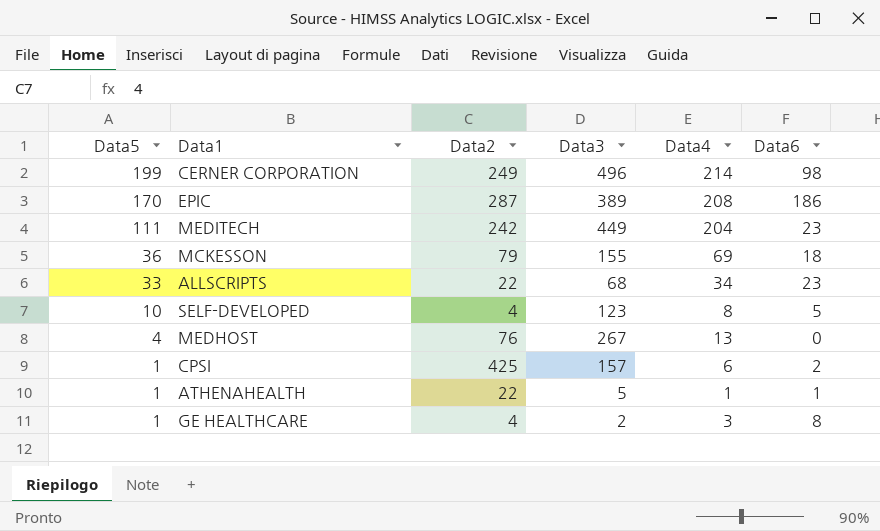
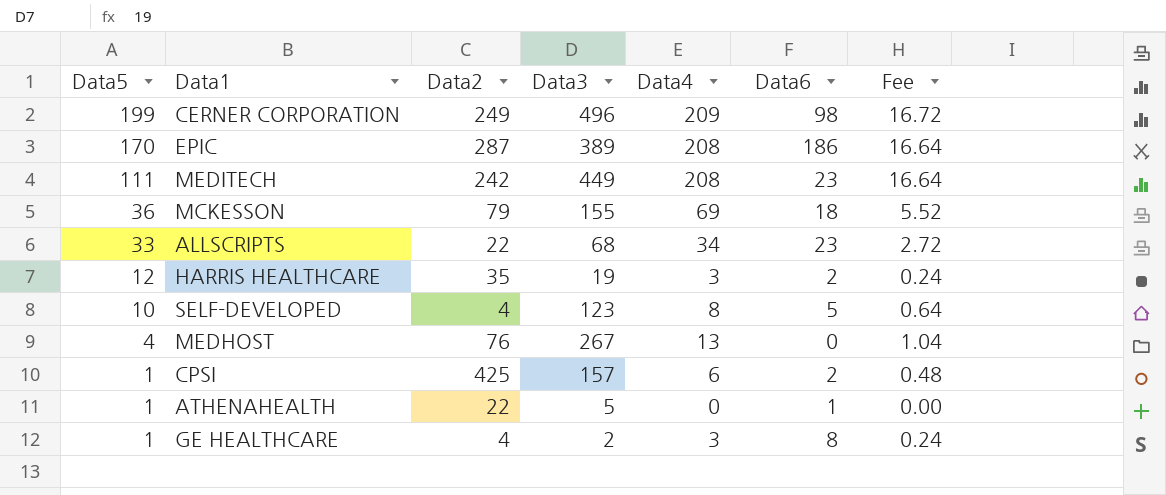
column Fee | formula: none -> [Data4] * 0.08
CERNER CORPORATION | Data4: 214 -> 209
MEDITECH | Data4: 204 -> 208
row HARRIS HEALTHCARE: none -> 12 | 35 | 19 | 3 | 2 | 0.24
ATHENAHEALTH | Data4: 1 -> 0

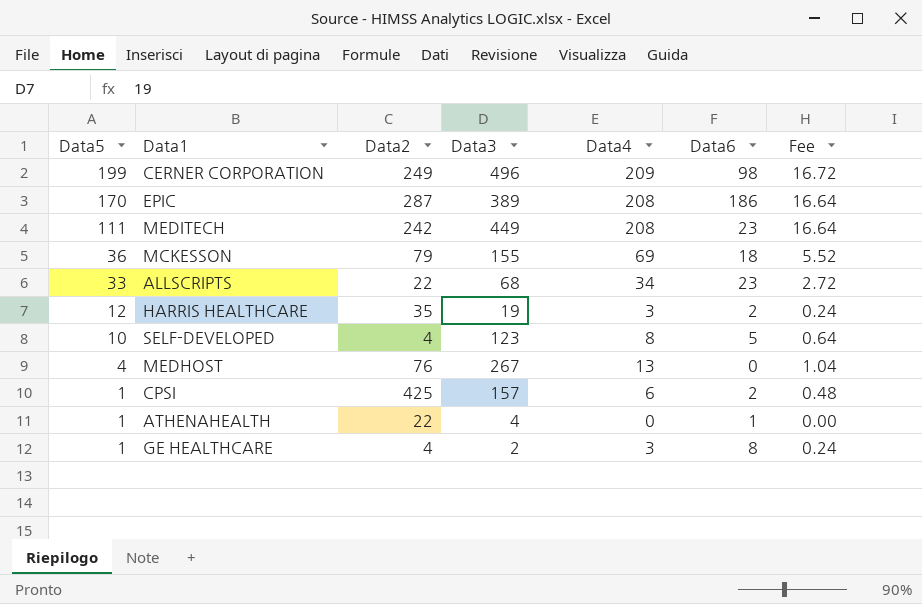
ATHENAHEALTH | Data3: 5 -> 4

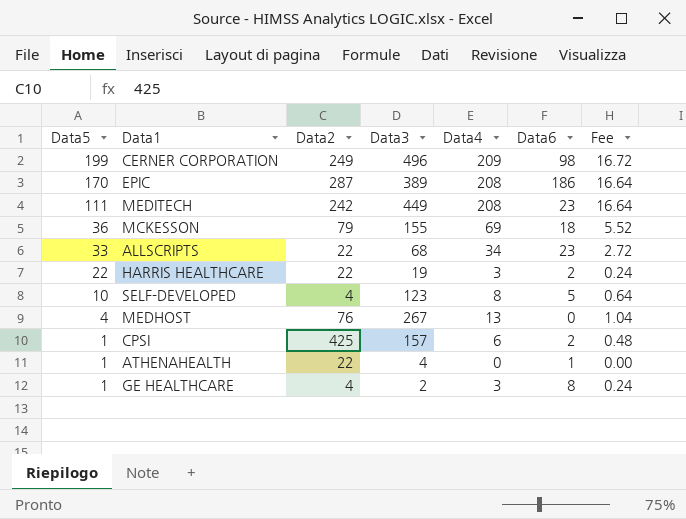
HARRIS HEALTHCARE | Data5: 12 -> 22
HARRIS HEALTHCARE | Data2: 35 -> 22

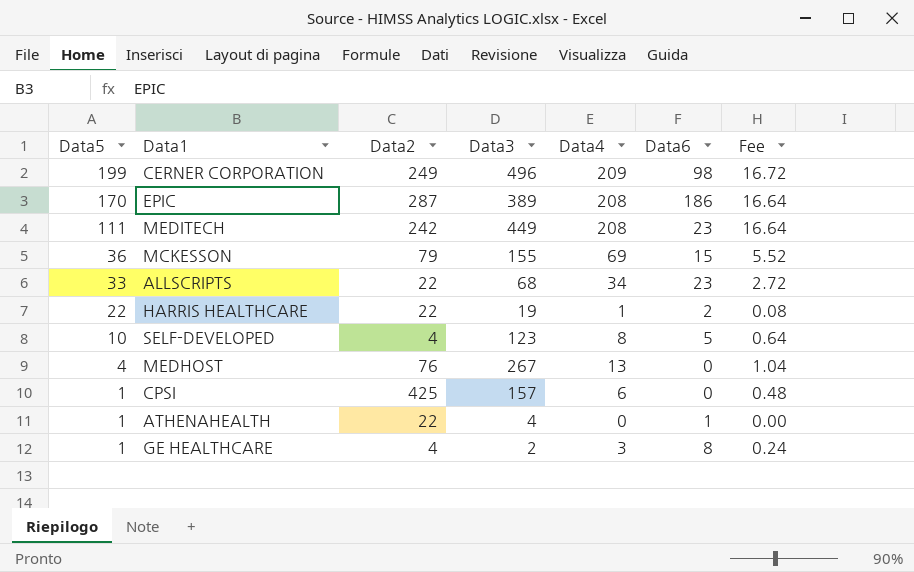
MCKESSON | Data6: 18 -> 15
HARRIS HEALTHCARE | Data4: 3 -> 1
HARRIS HEALTHCARE | Fee: 0.24 -> 0.08
CPSI | Data6: 2 -> 0

